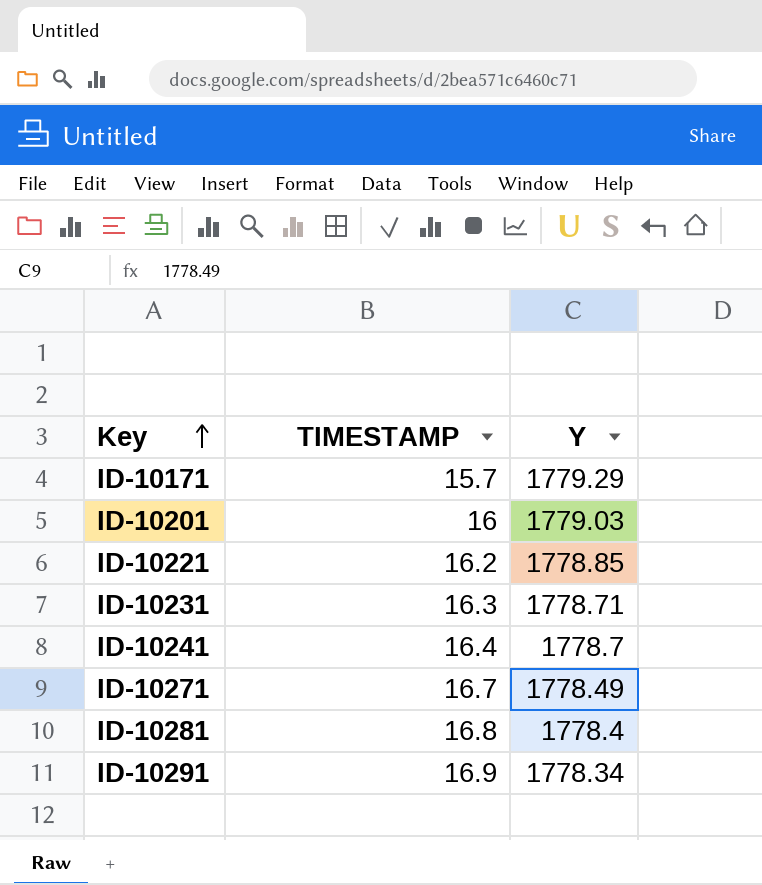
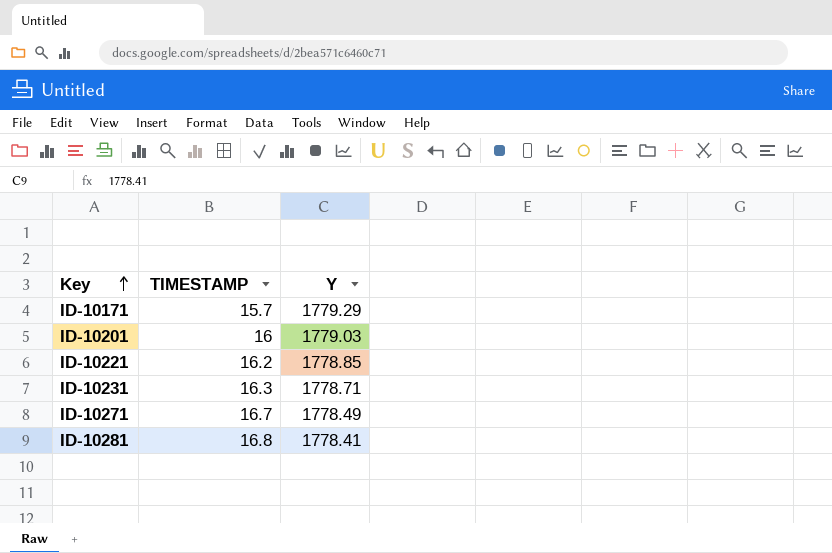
row ID-10241: 16.4 | 1778.7 -> none
row ID-10291: 16.9 | 1778.34 -> none
ID-10281 | Y: 1778.4 -> 1778.41

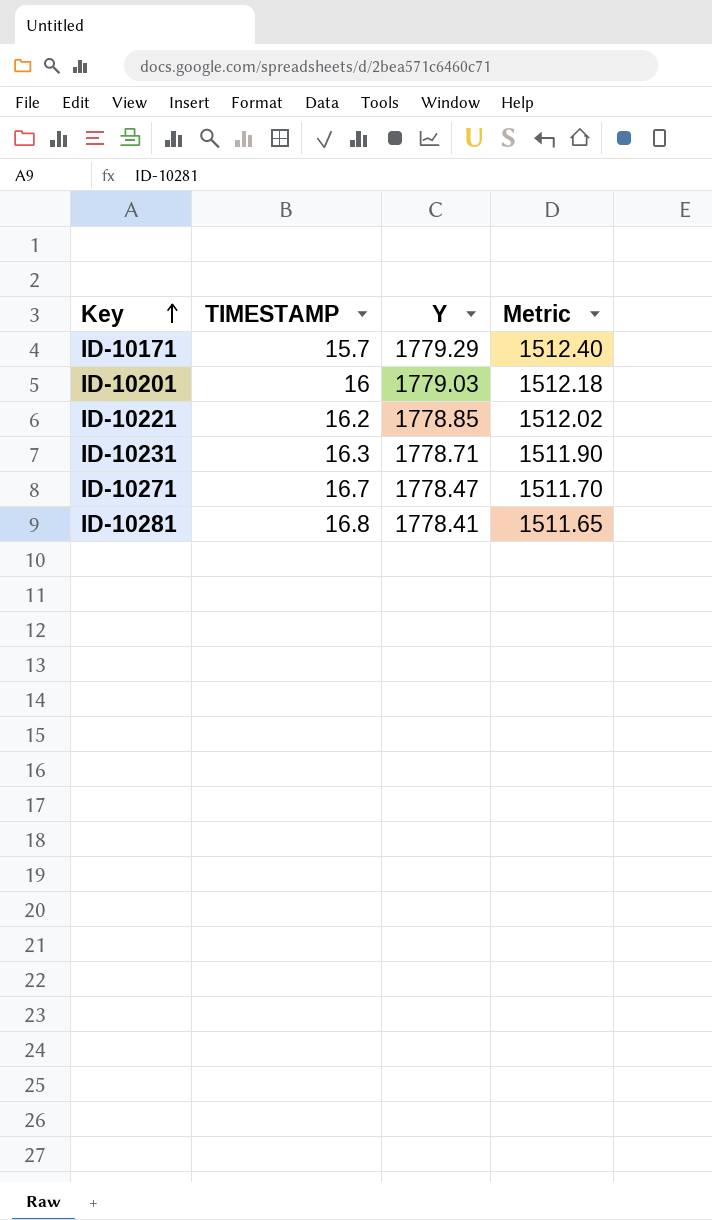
column Metric | formula: none -> [Y] * 0.85
ID-10271 | Y: 1778.49 -> 1778.47

